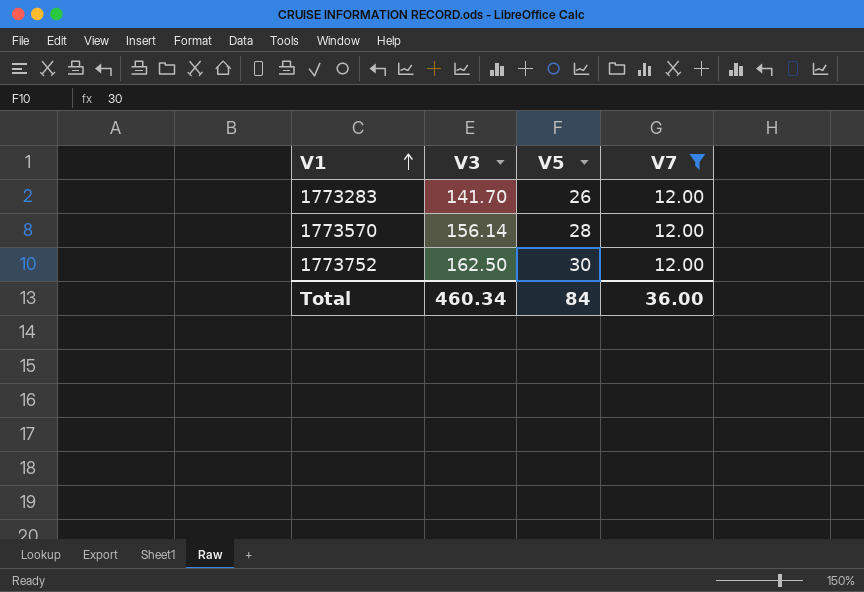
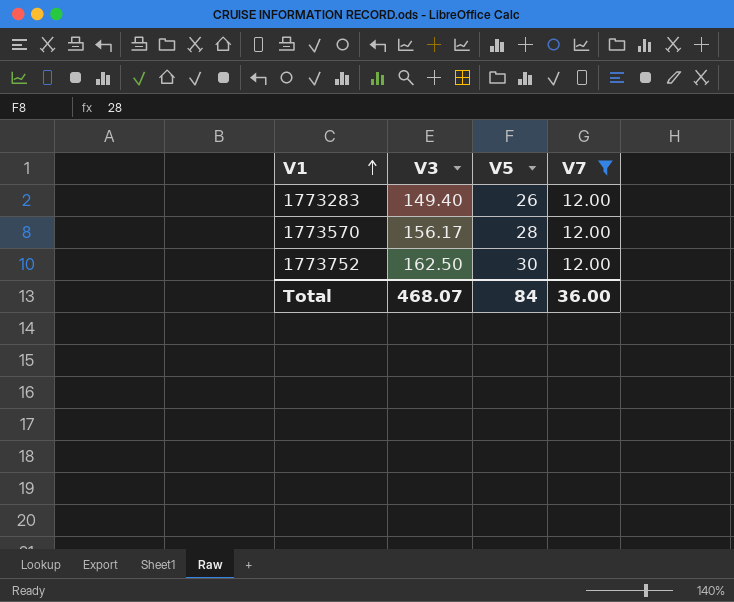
1773283 | V3: 141.70 -> 149.40
1773570 | V3: 156.14 -> 156.17
Total | V3: 460.34 -> 468.07

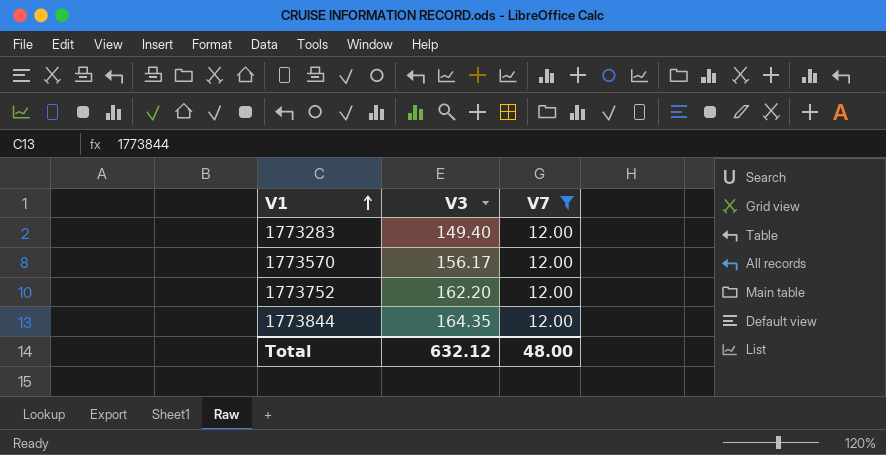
column V5 | position: 3 -> none
1773752 | V3: 162.50 -> 162.20
row 1773844: none -> 164.35 | 12.00
Total | V3: 468.07 -> 632.12
Total | V7: 36.00 -> 48.00

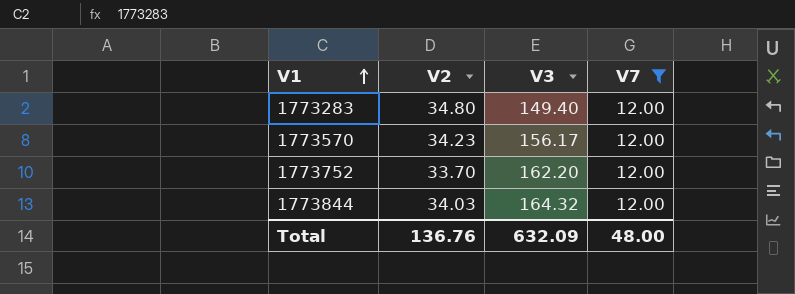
column V2 | position: none -> 2
1773844 | V3: 164.35 -> 164.32
Total | V3: 632.12 -> 632.09

